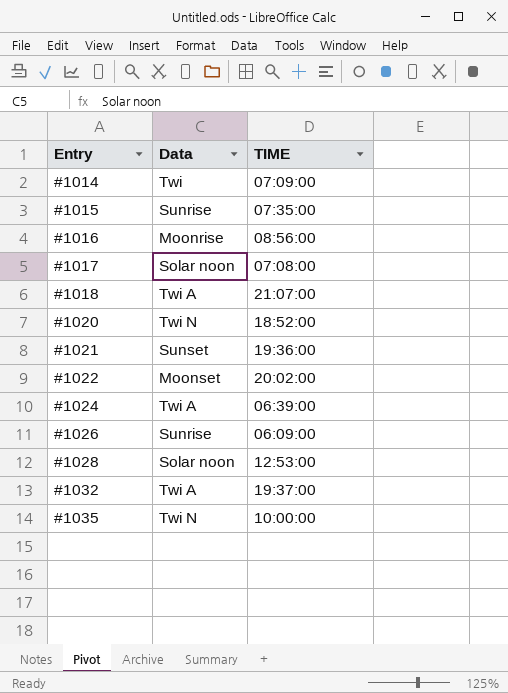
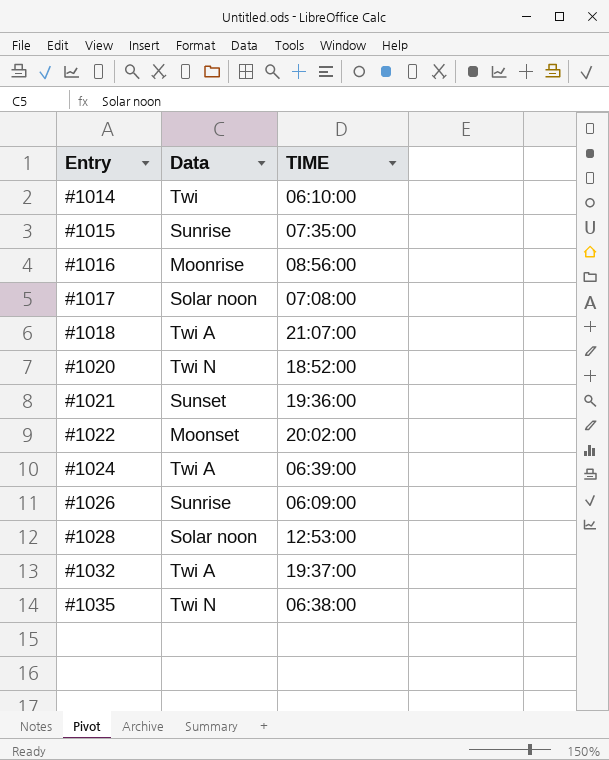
#1014 | TIME: 07:09:00 -> 06:10:00
#1035 | TIME: 10:00:00 -> 06:38:00

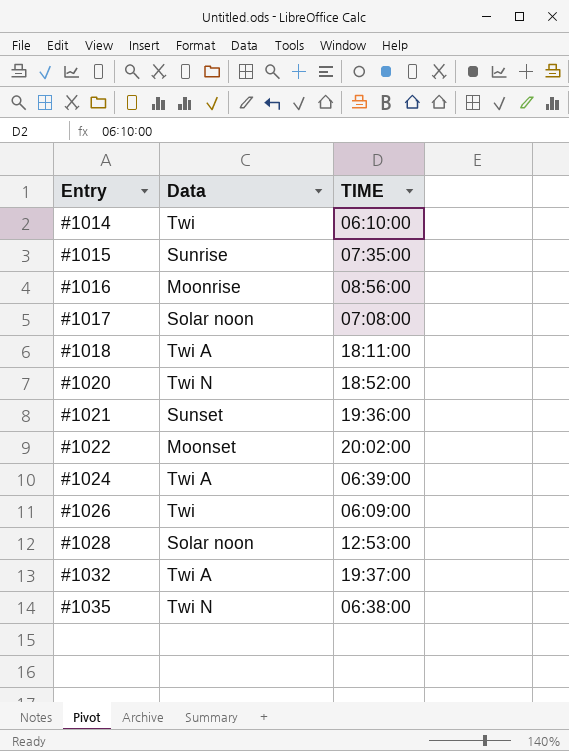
#1018 | TIME: 21:07:00 -> 18:11:00
#1026 | Data: Sunrise -> Twi

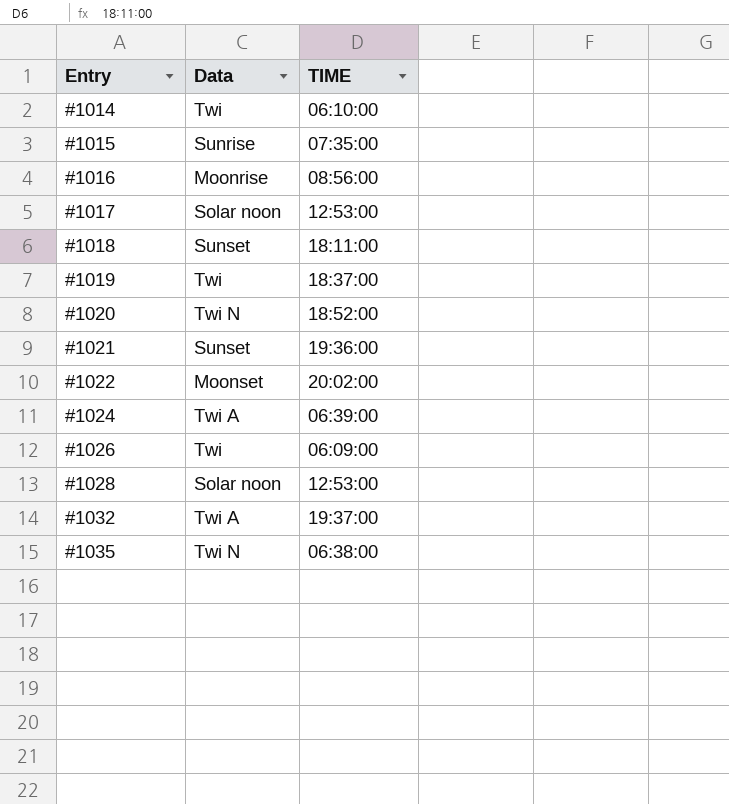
#1017 | TIME: 07:08:00 -> 12:53:00
#1018 | Data: Twi A -> Sunset
row #1019: none -> Twi | 18:37:00

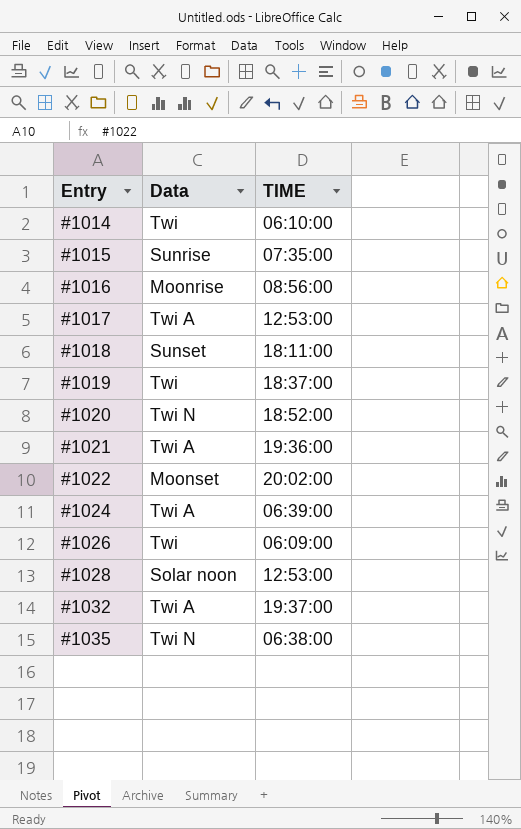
#1017 | Data: Solar noon -> Twi A
#1021 | Data: Sunset -> Twi A

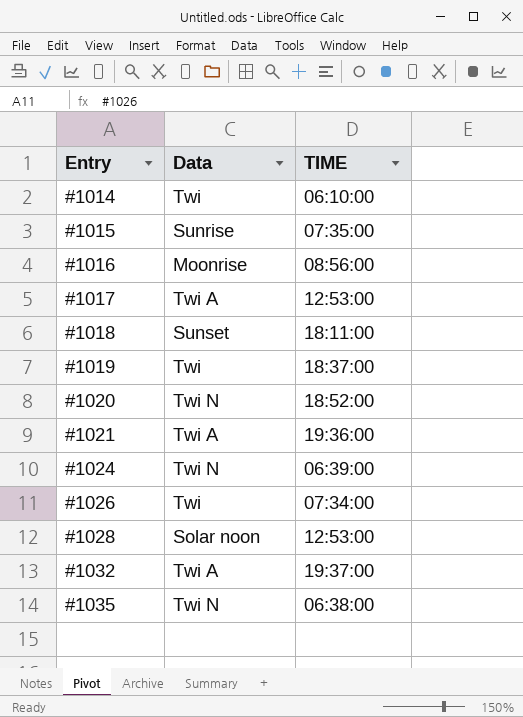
row #1022: Moonset | 20:02:00 -> none
#1024 | Data: Twi A -> Twi N
#1026 | TIME: 06:09:00 -> 07:34:00

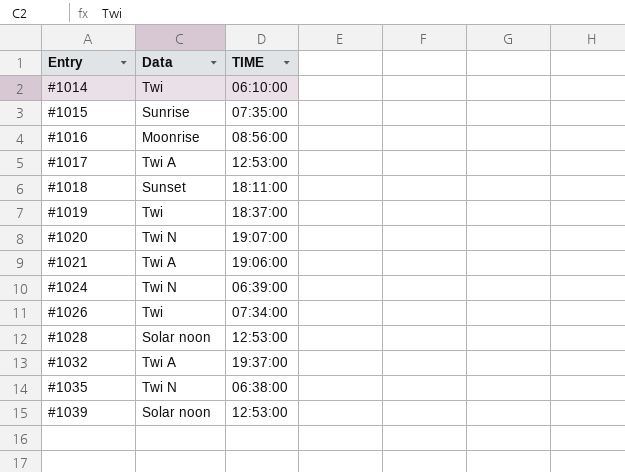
#1020 | TIME: 18:52:00 -> 19:07:00
#1021 | TIME: 19:36:00 -> 19:06:00
row #1039: none -> Solar noon | 12:53:00

